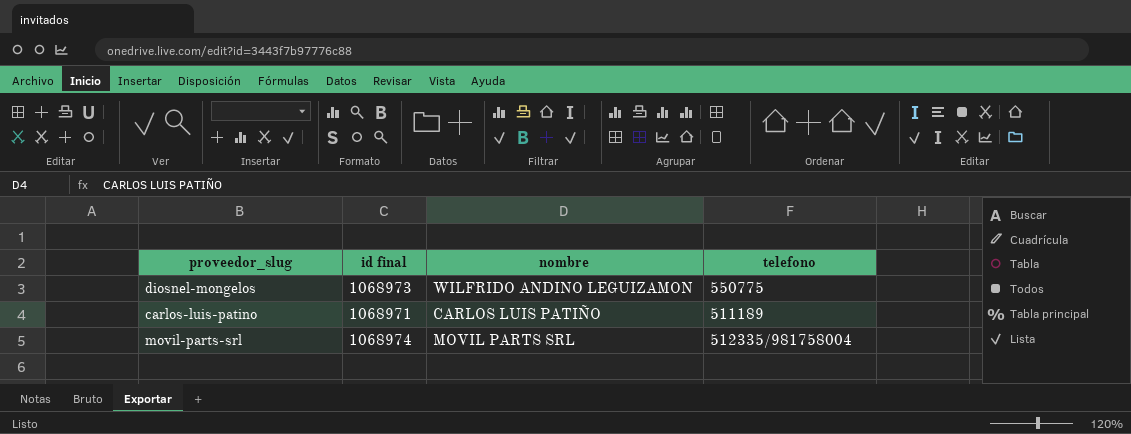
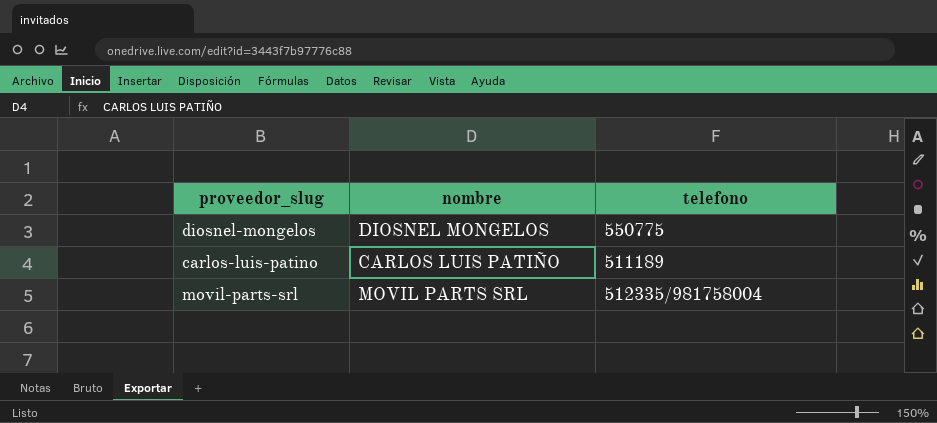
column id final | position: 2 -> none
diosnel-mongelos | nombre: WILFRIDO ANDINO LEGUIZAMON -> DIOSNEL MONGELOS

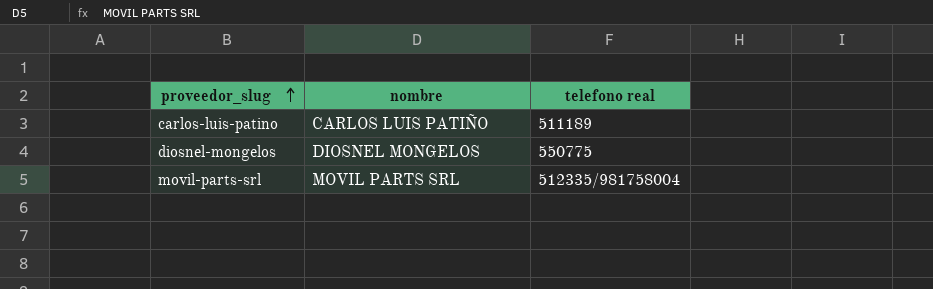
row order: none -> proveedor_slug ascending
column name: telefono -> telefono real

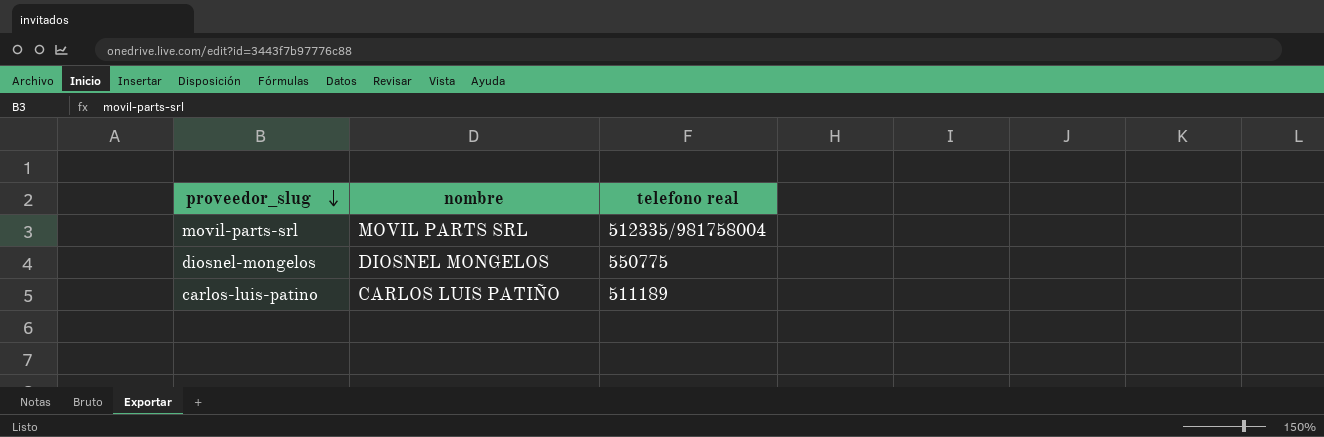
row order: proveedor_slug ascending -> proveedor_slug descending

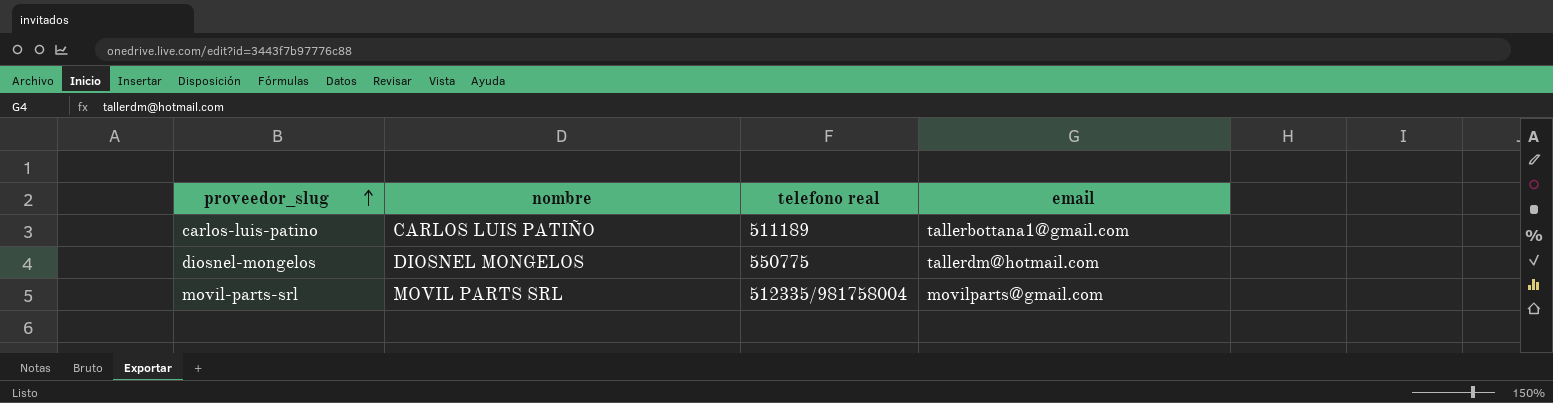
row order: proveedor_slug descending -> proveedor_slug ascending
column email | position: none -> 4

